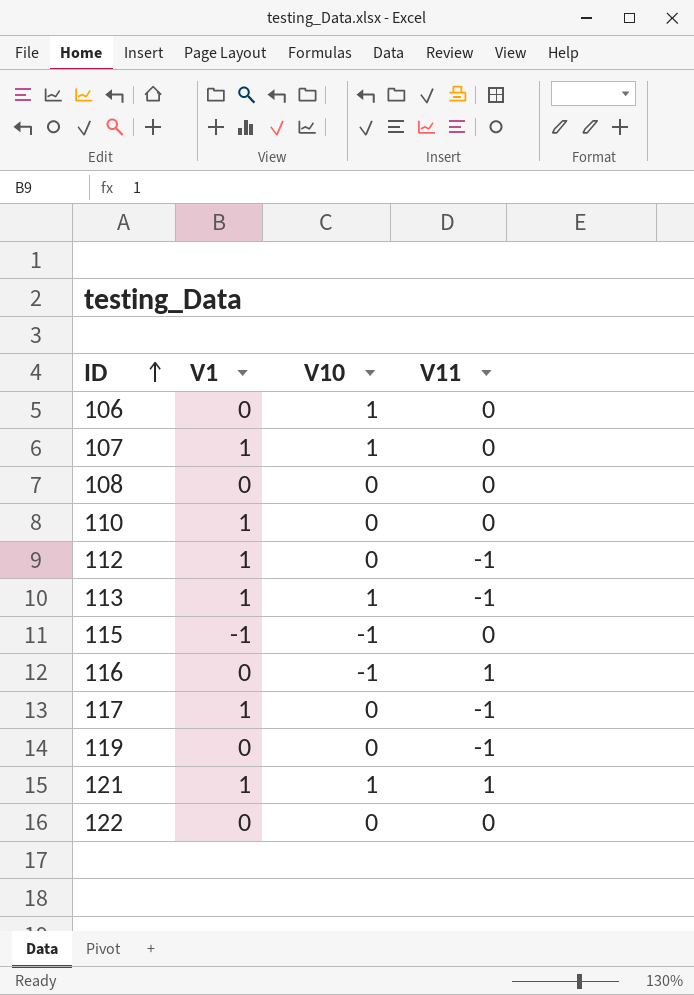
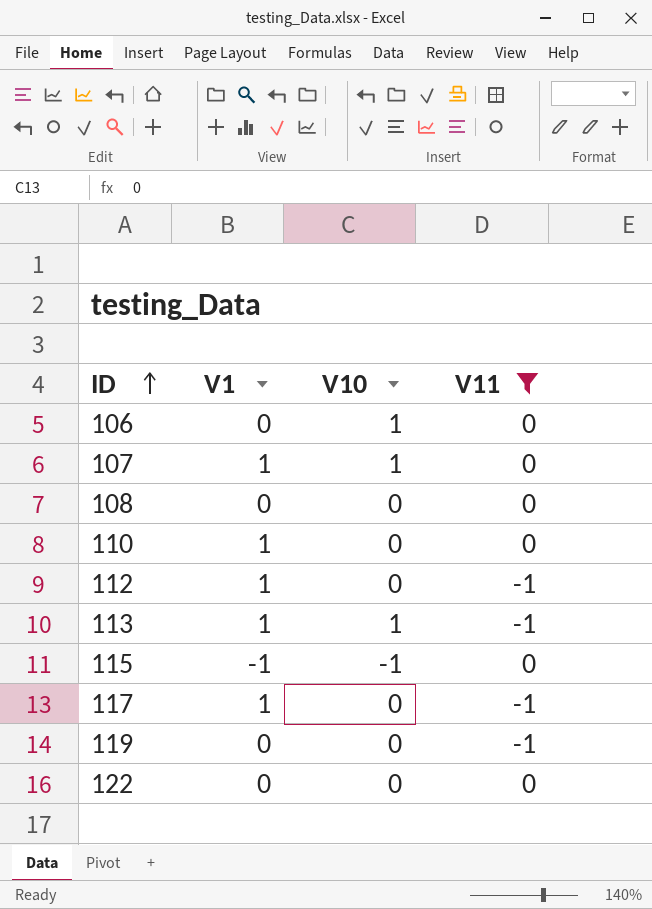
filter: none -> V11 != 1

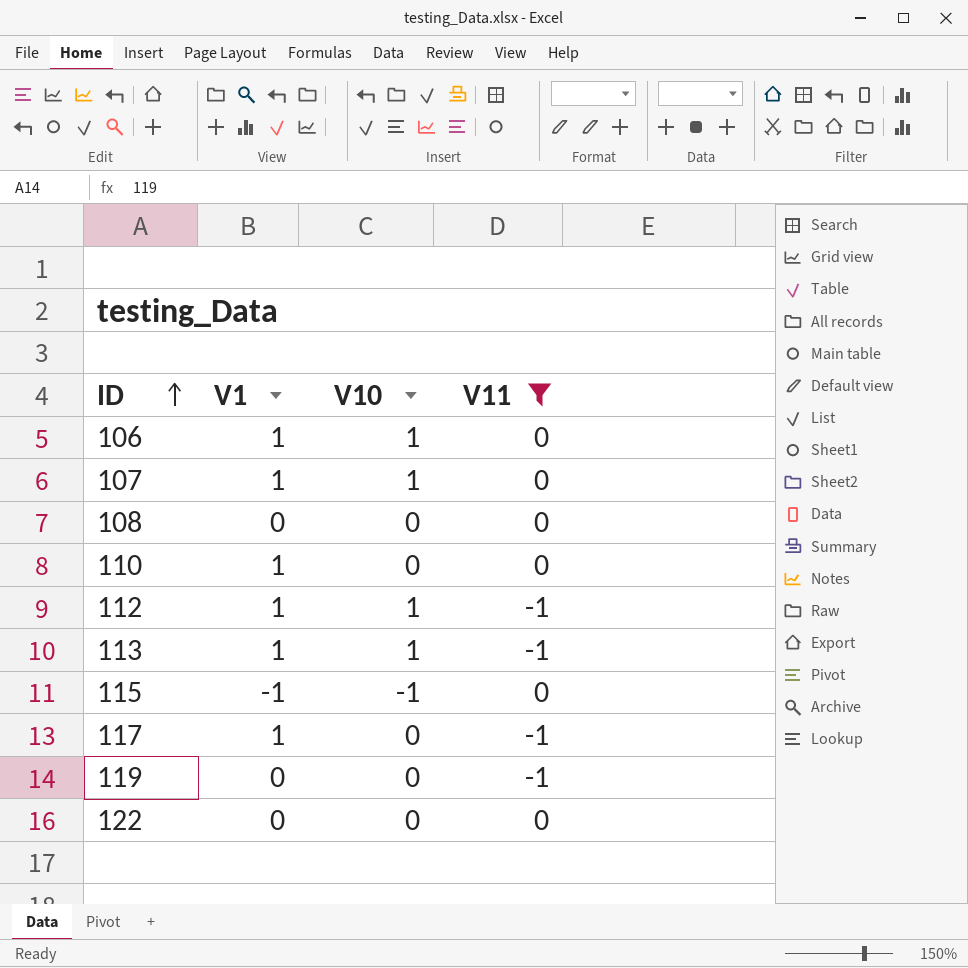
106 | V1: 0 -> 1
112 | V10: 0 -> 1

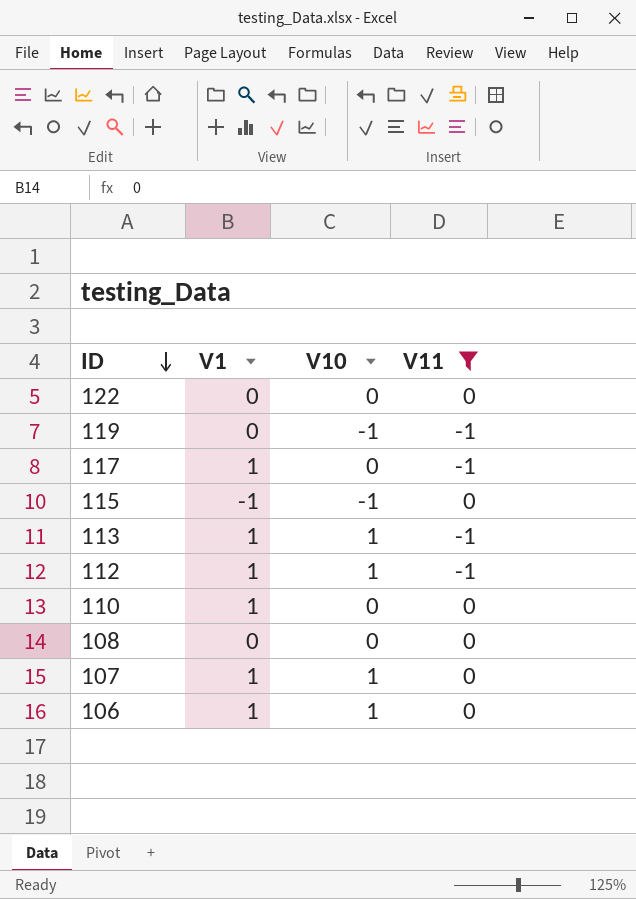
row order: ID ascending -> ID descending
119 | V10: 0 -> -1

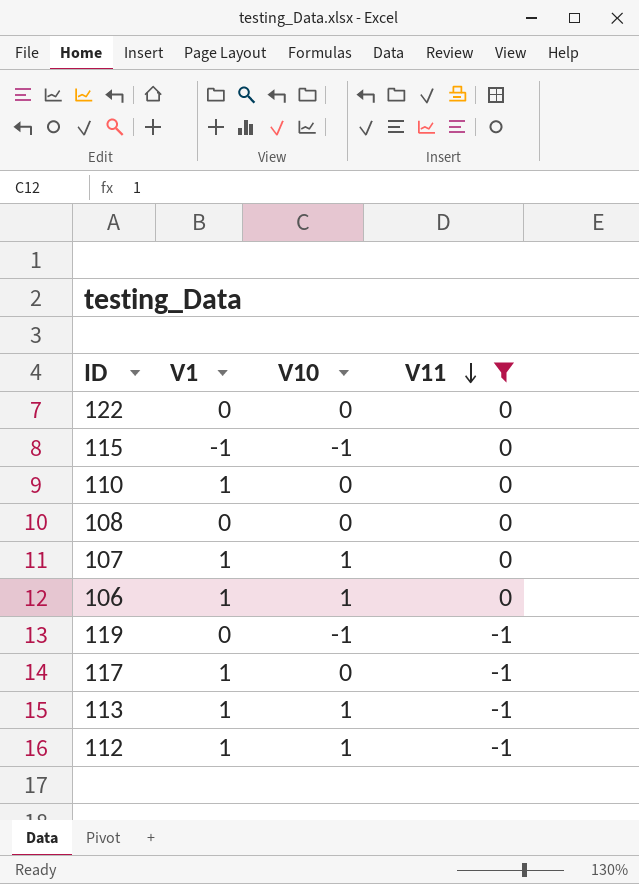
row order: ID descending -> V11 descending

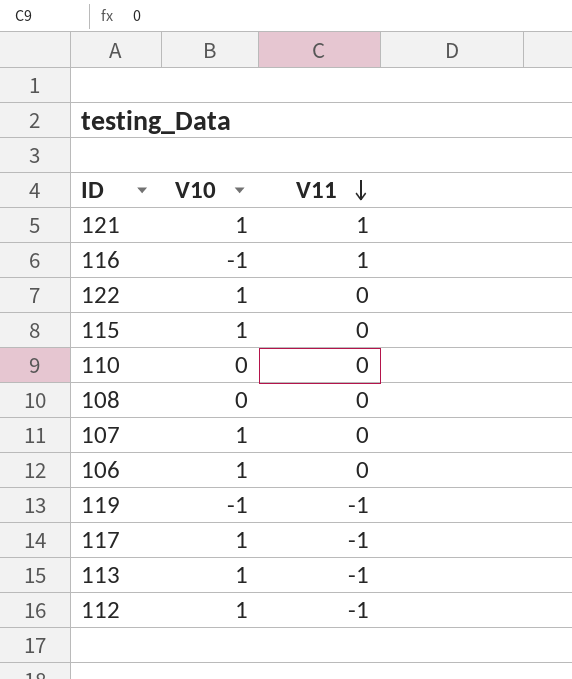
filter: V11 != 1 -> none
column V1 | position: 2 -> none
122 | V10: 0 -> 1
115 | V10: -1 -> 1
117 | V10: 0 -> 1

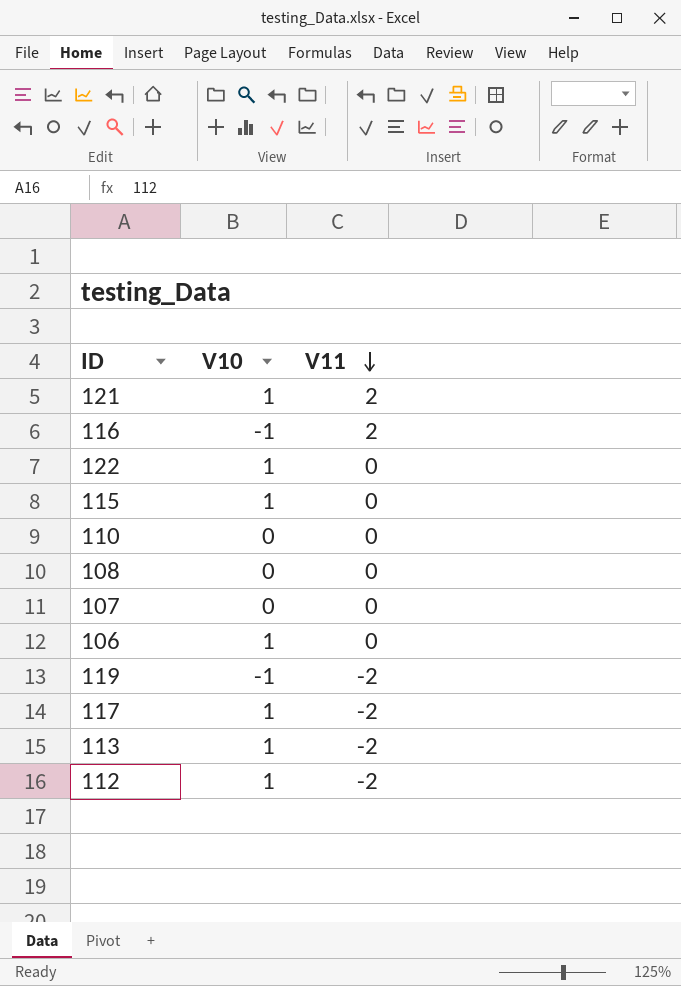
121 | V11: 1 -> 2
116 | V11: 1 -> 2
107 | V10: 1 -> 0
119 | V11: -1 -> -2
117 | V11: -1 -> -2
113 | V11: -1 -> -2
112 | V11: -1 -> -2

